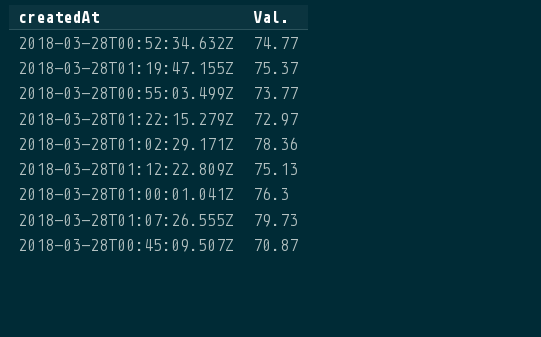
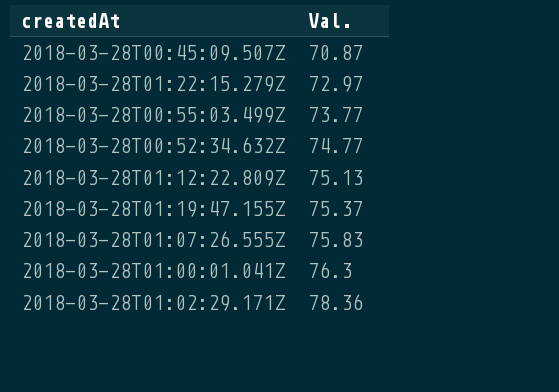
row order: none -> Val. ascending
2018-03-28T01:07:26.555Z | Val.: 79.73 -> 75.83

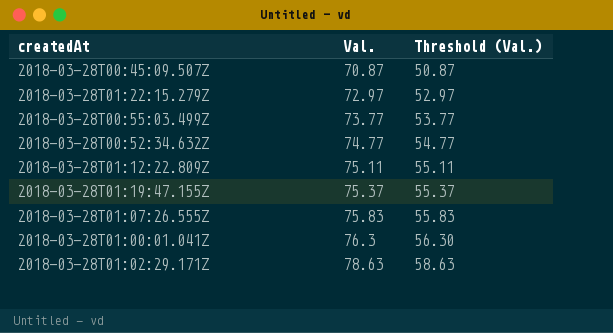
column Threshold (Val.) | formula: none -> [Val.] - 20
2018-03-28T01:12:22.809Z | Val.: 75.13 -> 75.11
2018-03-28T01:02:29.171Z | Val.: 78.36 -> 78.63

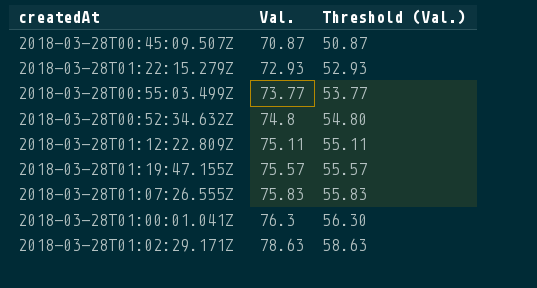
2018-03-28T01:22:15.279Z | Val.: 72.97 -> 72.93
2018-03-28T01:22:15.279Z | Threshold (Val.): 52.97 -> 52.93
2018-03-28T00:52:34.632Z | Val.: 74.77 -> 74.8
2018-03-28T00:52:34.632Z | Threshold (Val.): 54.77 -> 54.80
2018-03-28T01:19:47.155Z | Val.: 75.37 -> 75.57
2018-03-28T01:19:47.155Z | Threshold (Val.): 55.37 -> 55.57

